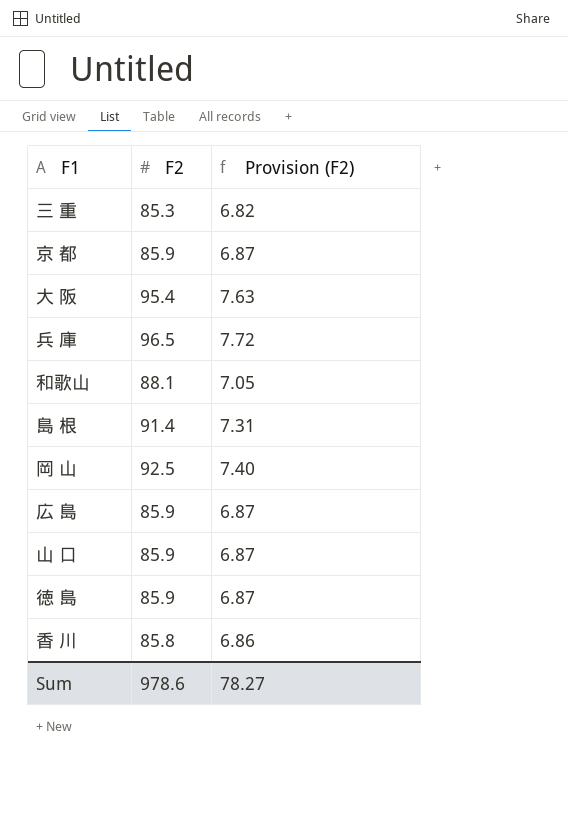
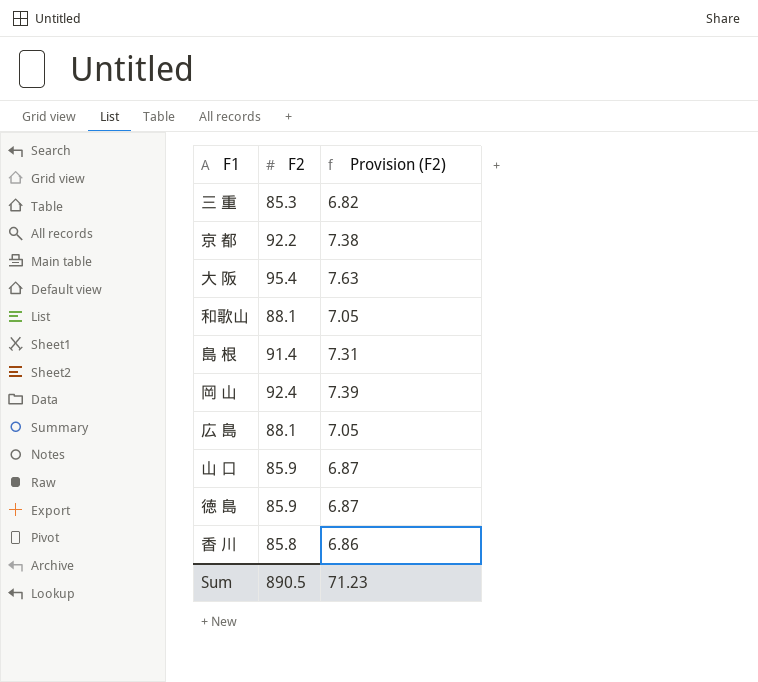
row 兵 庫: 96.5 | 7.72 -> none
京 都 | F2: 85.9 -> 92.2
京 都 | Provision (F2): 6.87 -> 7.38
岡 山 | F2: 92.5 -> 92.4
岡 山 | Provision (F2): 7.40 -> 7.39
広 島 | F2: 85.9 -> 88.1
広 島 | Provision (F2): 6.87 -> 7.05
Sum | F2: 978.6 -> 890.5
Sum | Provision (F2): 78.27 -> 71.23

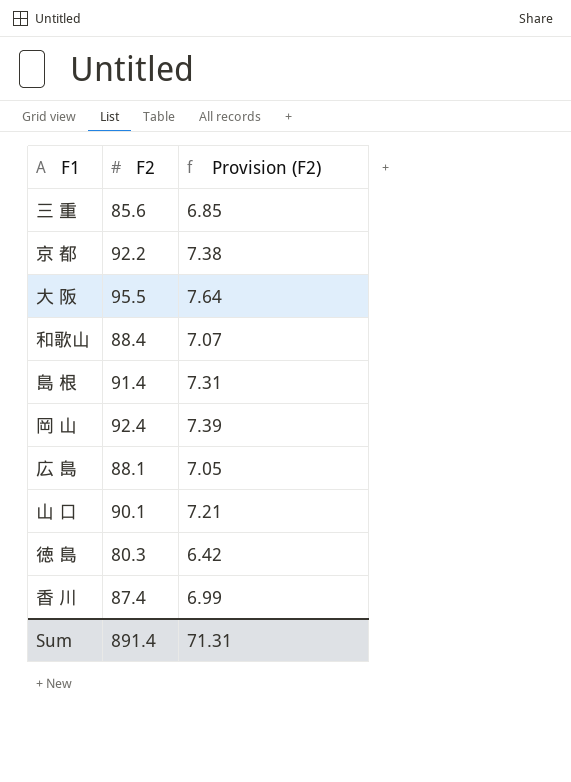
三 重 | F2: 85.3 -> 85.6
三 重 | Provision (F2): 6.82 -> 6.85
大 阪 | F2: 95.4 -> 95.5
大 阪 | Provision (F2): 7.63 -> 7.64
和歌山 | F2: 88.1 -> 88.4
和歌山 | Provision (F2): 7.05 -> 7.07
山 口 | F2: 85.9 -> 90.1
山 口 | Provision (F2): 6.87 -> 7.21
徳 島 | F2: 85.9 -> 80.3
徳 島 | Provision (F2): 6.87 -> 6.42
香 川 | F2: 85.8 -> 87.4
香 川 | Provision (F2): 6.86 -> 6.99
Sum | F2: 890.5 -> 891.4
Sum | Provision (F2): 71.23 -> 71.31

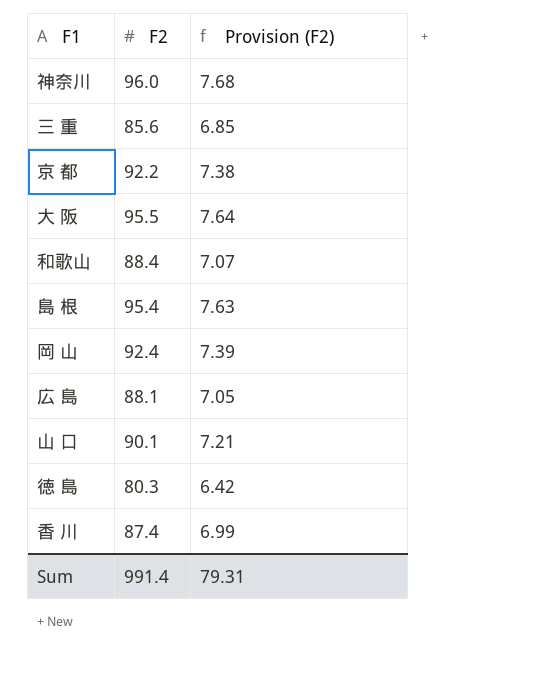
row 神奈川: none -> 96.0 | 7.68
島 根 | F2: 91.4 -> 95.4
島 根 | Provision (F2): 7.31 -> 7.63
Sum | F2: 891.4 -> 991.4
Sum | Provision (F2): 71.31 -> 79.31

